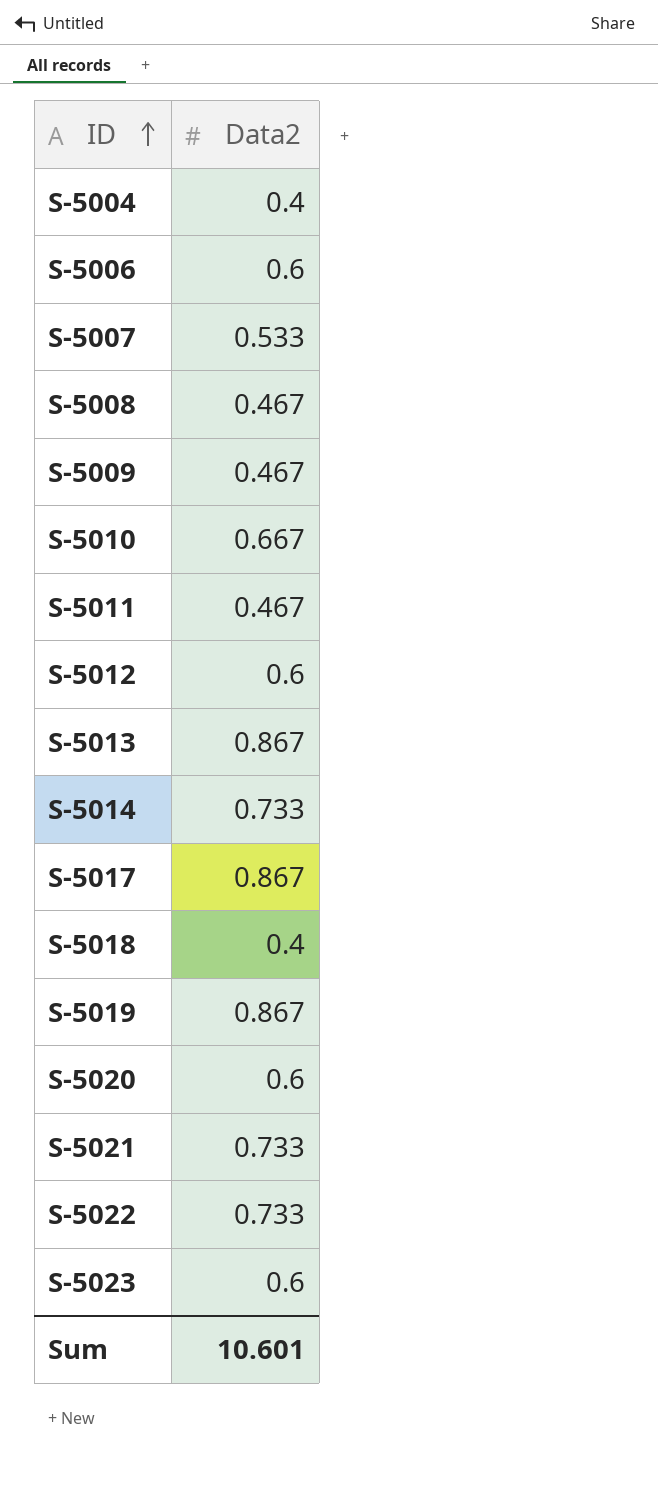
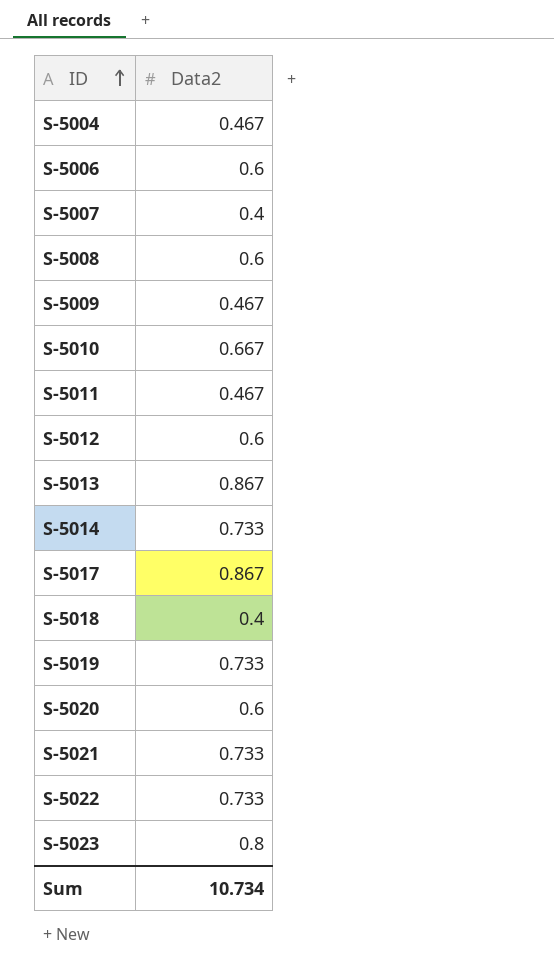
S-5004 | Data2: 0.4 -> 0.467
S-5007 | Data2: 0.533 -> 0.4
S-5008 | Data2: 0.467 -> 0.6
S-5019 | Data2: 0.867 -> 0.733
S-5023 | Data2: 0.6 -> 0.8
Sum | Data2: 10.601 -> 10.734

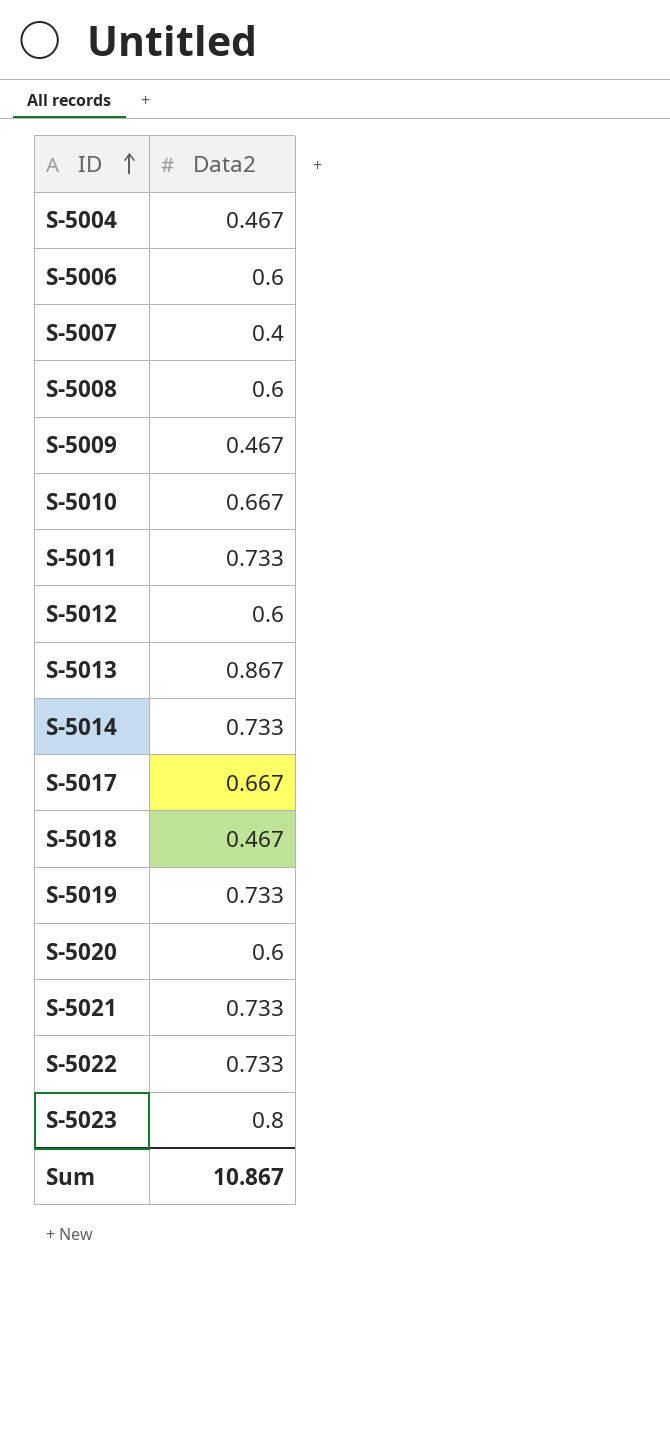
S-5011 | Data2: 0.467 -> 0.733
S-5017 | Data2: 0.867 -> 0.667
S-5018 | Data2: 0.4 -> 0.467
Sum | Data2: 10.734 -> 10.867

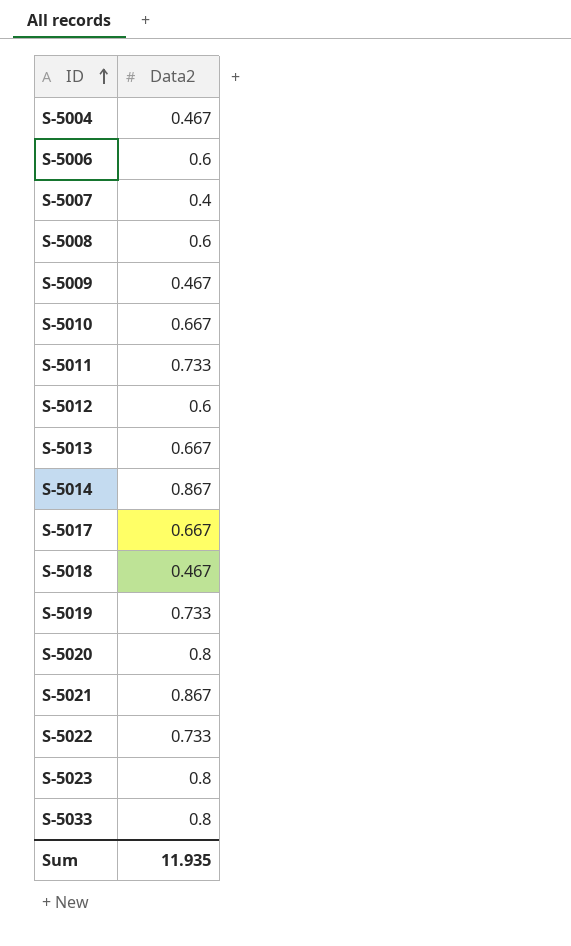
S-5013 | Data2: 0.867 -> 0.667
S-5014 | Data2: 0.733 -> 0.867
S-5020 | Data2: 0.6 -> 0.8
S-5021 | Data2: 0.733 -> 0.867
row S-5033: none -> 0.8
Sum | Data2: 10.867 -> 11.935

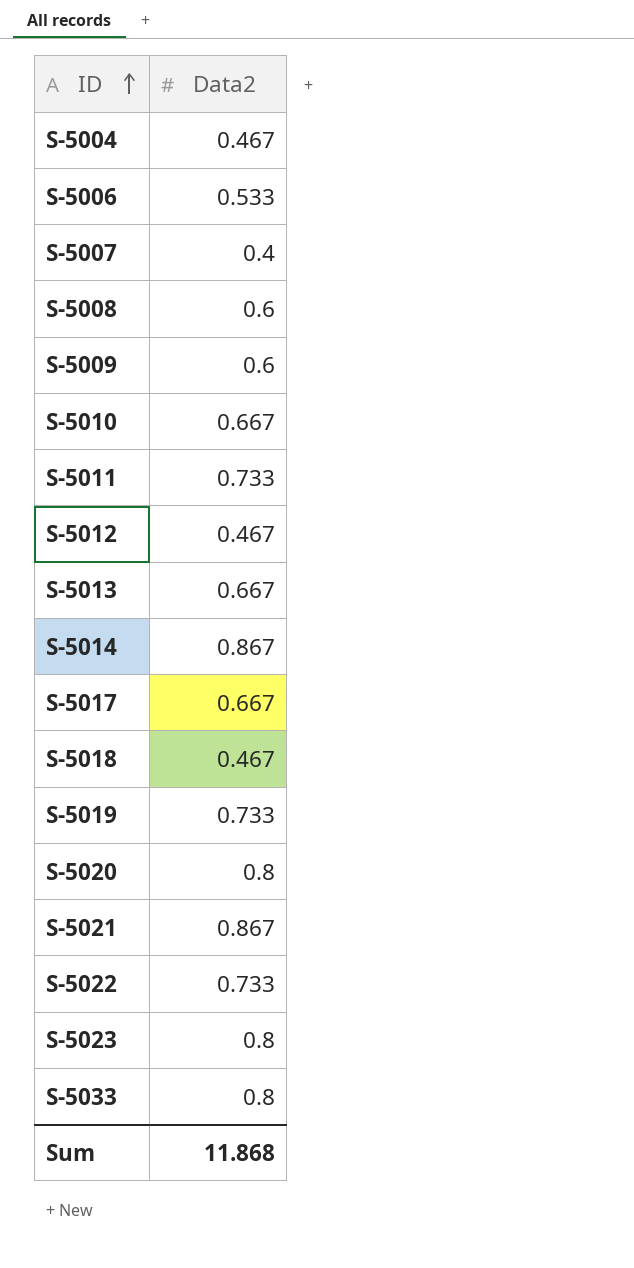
S-5006 | Data2: 0.6 -> 0.533
S-5009 | Data2: 0.467 -> 0.6
S-5012 | Data2: 0.6 -> 0.467
Sum | Data2: 11.935 -> 11.868

